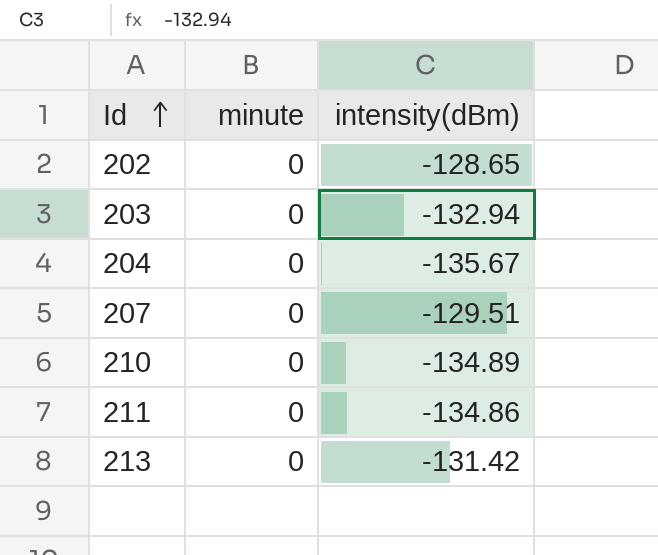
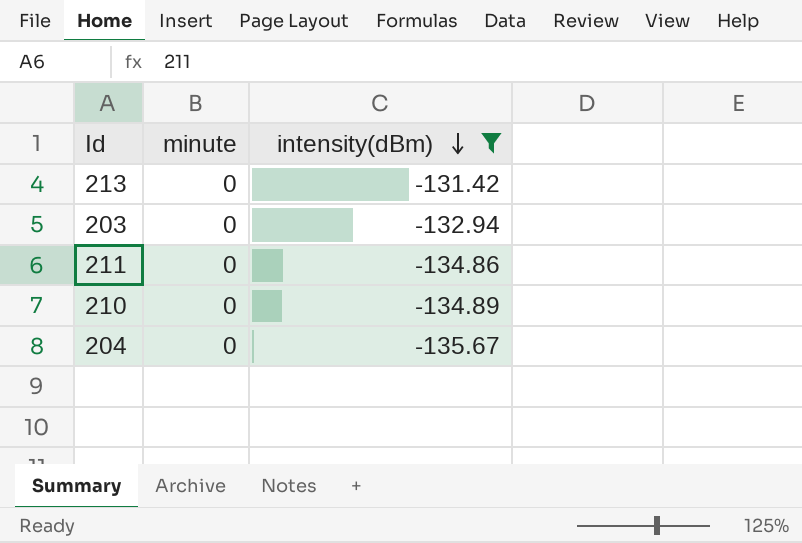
filter: none -> intensity(dBm) <= -131.42
row order: Id ascending -> intensity(dBm) descending

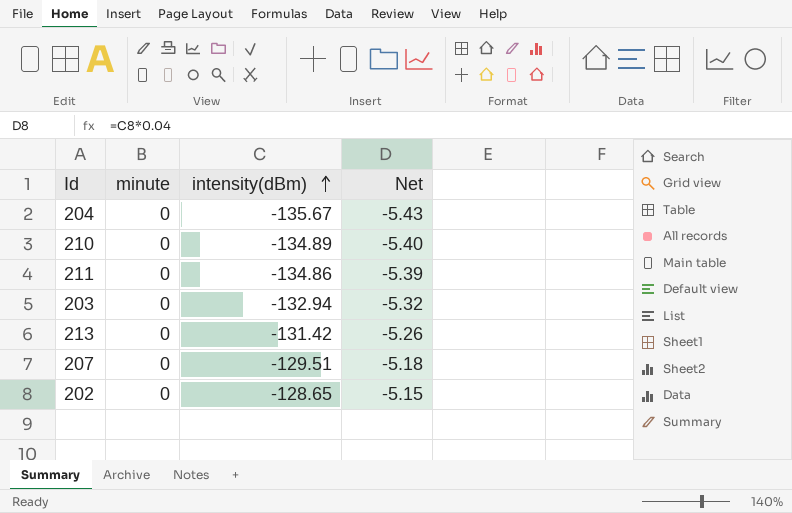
filter: intensity(dBm) <= -131.42 -> none
row order: intensity(dBm) descending -> intensity(dBm) ascending
column Net | formula: none -> [intensity(dBm)] * 0.04

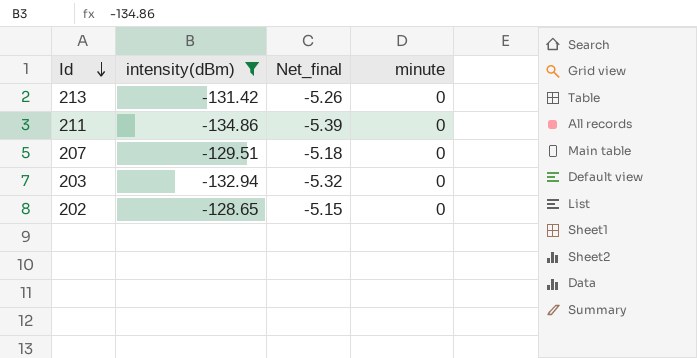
filter: none -> intensity(dBm) >= -134.86
row order: intensity(dBm) ascending -> Id descending
column name: Net -> Net_final
column minute | position: 2 -> 4

